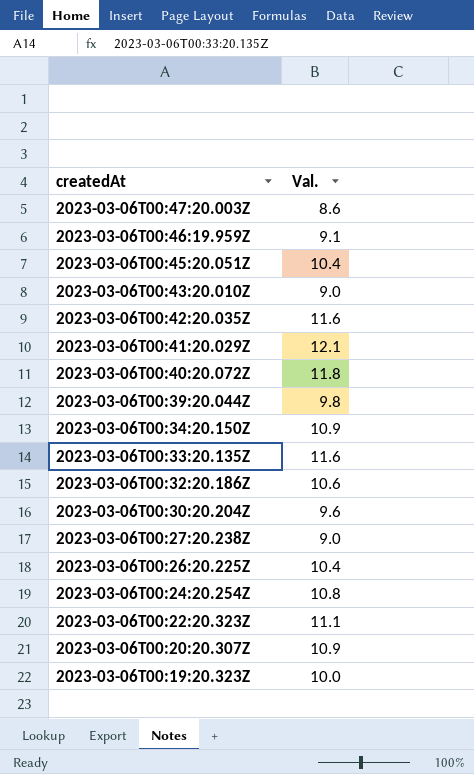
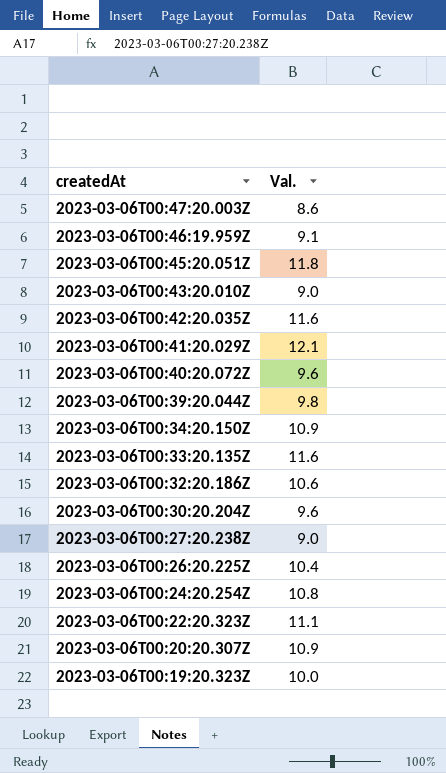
2023-03-06T00:45:20.051Z | Val.: 10.4 -> 11.8
2023-03-06T00:40:20.072Z | Val.: 11.8 -> 9.6

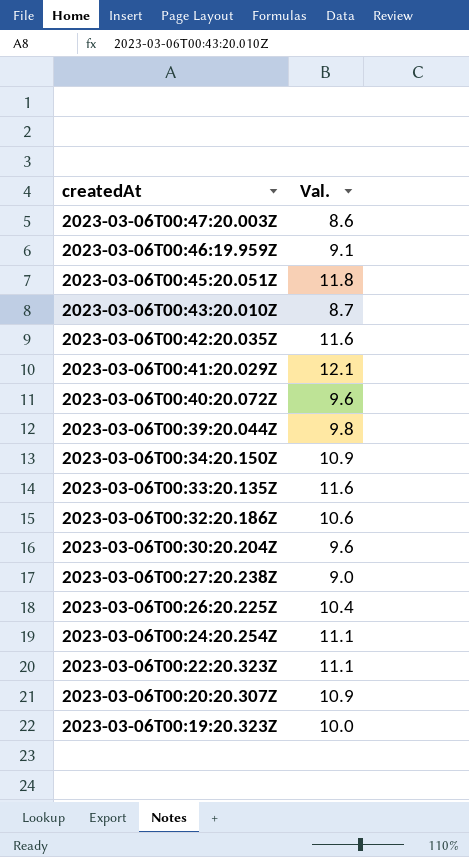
2023-03-06T00:43:20.010Z | Val.: 9.0 -> 8.7
2023-03-06T00:24:20.254Z | Val.: 10.8 -> 11.1

